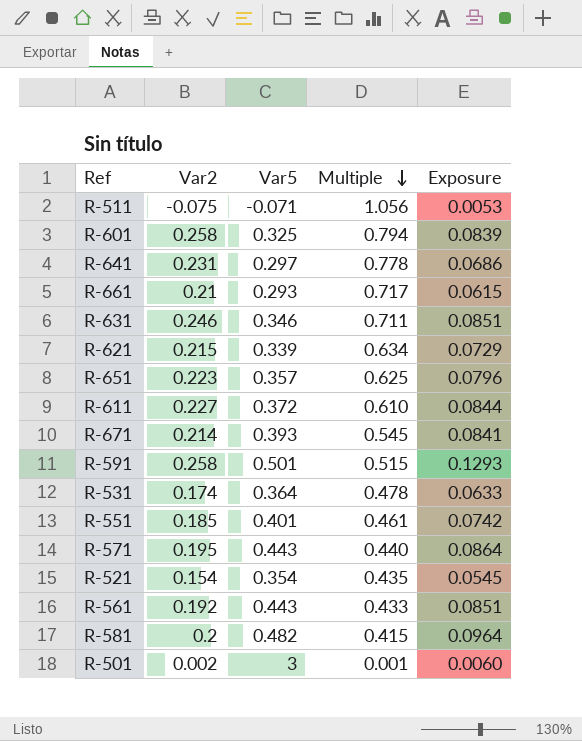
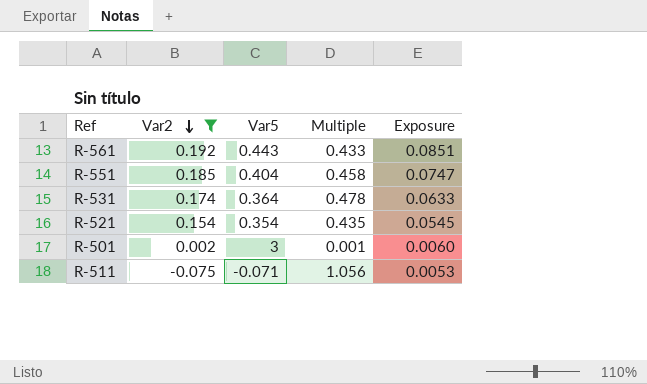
filter: none -> Var2 <= 0.192
row order: Multiple descending -> Var2 descending
R-551 | Var5: 0.401 -> 0.404
R-551 | Multiple: 0.461 -> 0.458
R-551 | Exposure: 0.0742 -> 0.0747

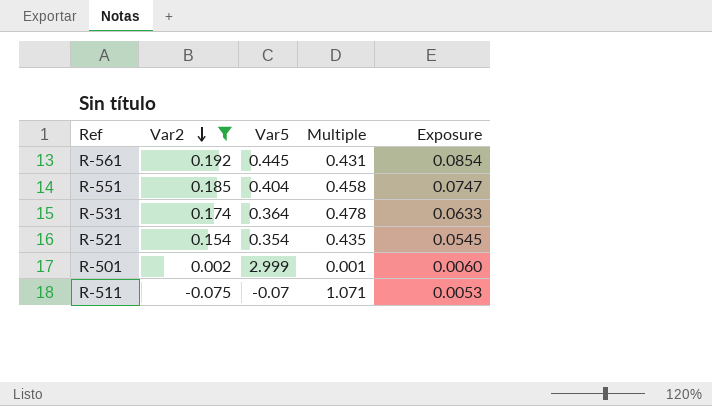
R-561 | Var5: 0.443 -> 0.445
R-561 | Multiple: 0.433 -> 0.431
R-561 | Exposure: 0.0851 -> 0.0854
R-501 | Var5: 3 -> 2.999
R-511 | Var5: -0.071 -> -0.07
R-511 | Multiple: 1.056 -> 1.071

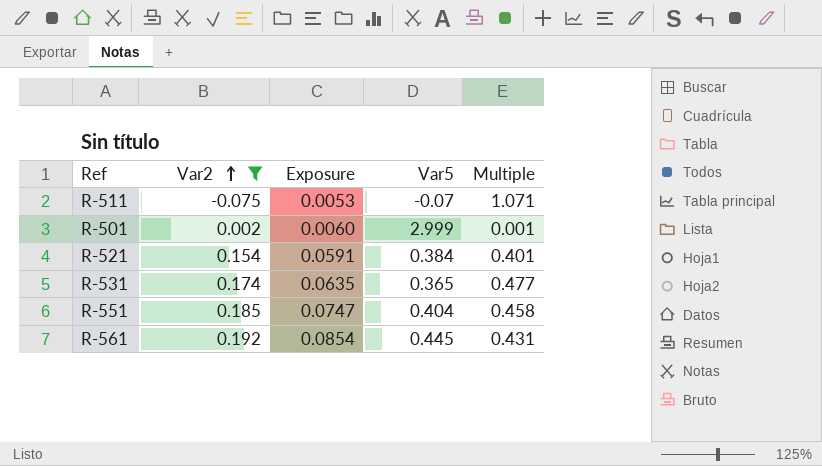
row order: Var2 descending -> Var2 ascending
column Exposure | position: 5 -> 3
R-521 | Exposure: 0.0545 -> 0.0591
R-521 | Var5: 0.354 -> 0.384
R-521 | Multiple: 0.435 -> 0.401
R-531 | Exposure: 0.0633 -> 0.0635
R-531 | Var5: 0.364 -> 0.365
R-531 | Multiple: 0.478 -> 0.477

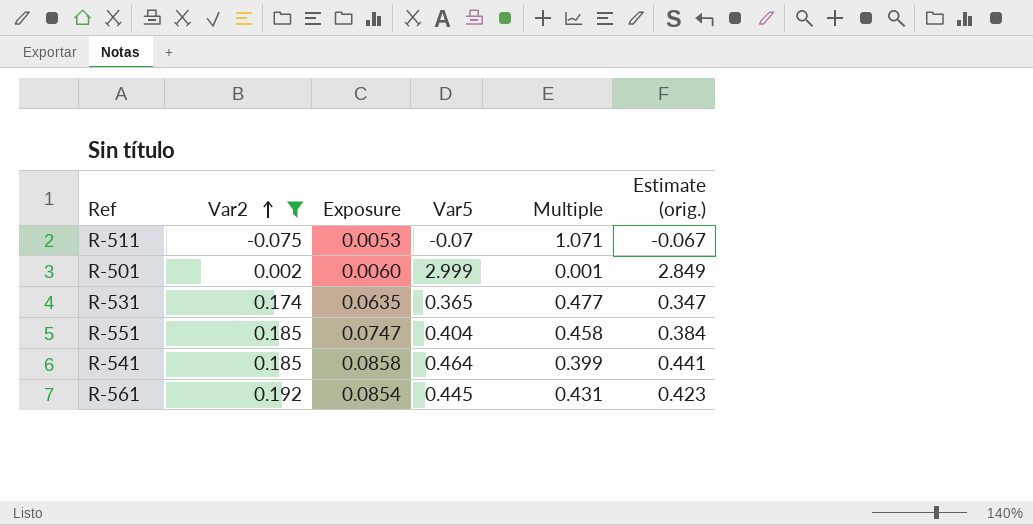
column Estimate (orig.) | formula: none -> [Var5] * 0.95
row R-521: 0.154 | 0.0591 | 0.384 | 0.401 -> none
row R-541: none -> 0.185 | 0.0858 | 0.464 | 0.399 | 0.441

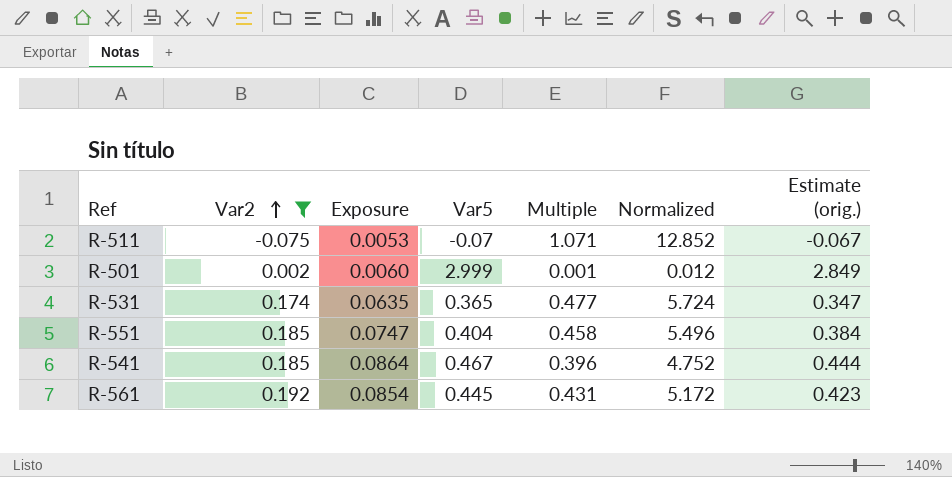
column Normalized | formula: none -> [Multiple] * 12
R-541 | Exposure: 0.0858 -> 0.0864
R-541 | Var5: 0.464 -> 0.467
R-541 | Multiple: 0.399 -> 0.396
R-541 | Estimate (orig.): 0.441 -> 0.444

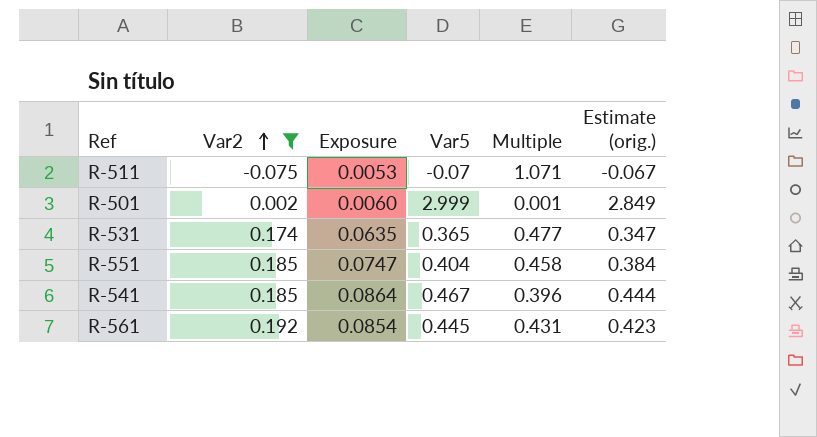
column Normalized | formula: [Multiple] * 12 -> none

